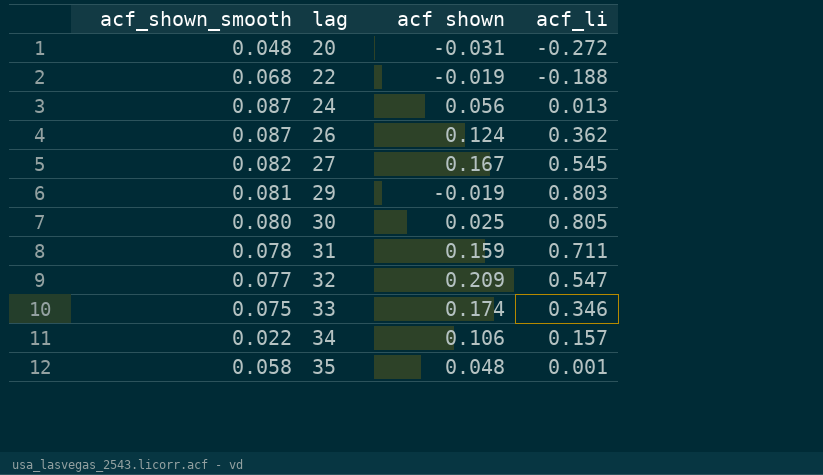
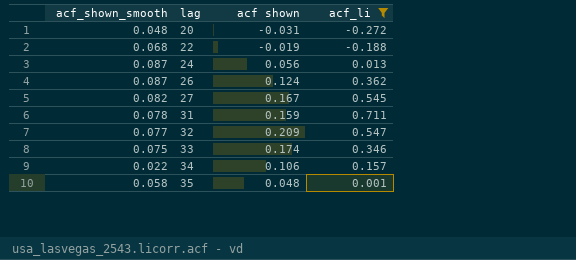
filter: none -> acf_li <= 0.711

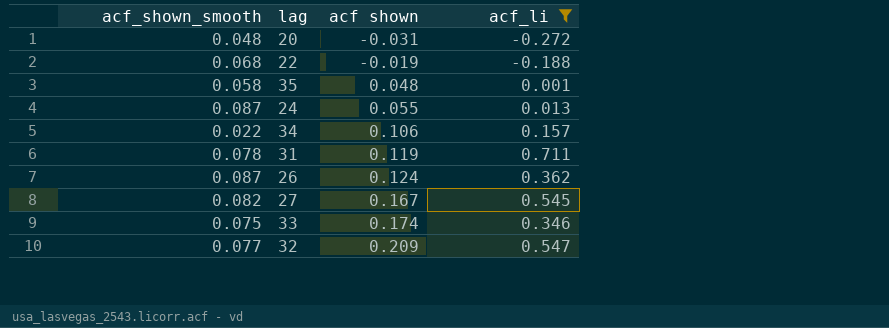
row order: lag ascending -> acf shown ascending
24 | acf shown: 0.056 -> 0.055
31 | acf shown: 0.159 -> 0.119

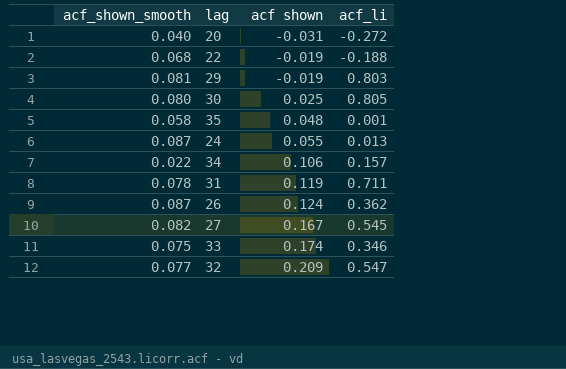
filter: acf_li <= 0.711 -> none
20 | acf_shown_smooth: 0.048 -> 0.040

